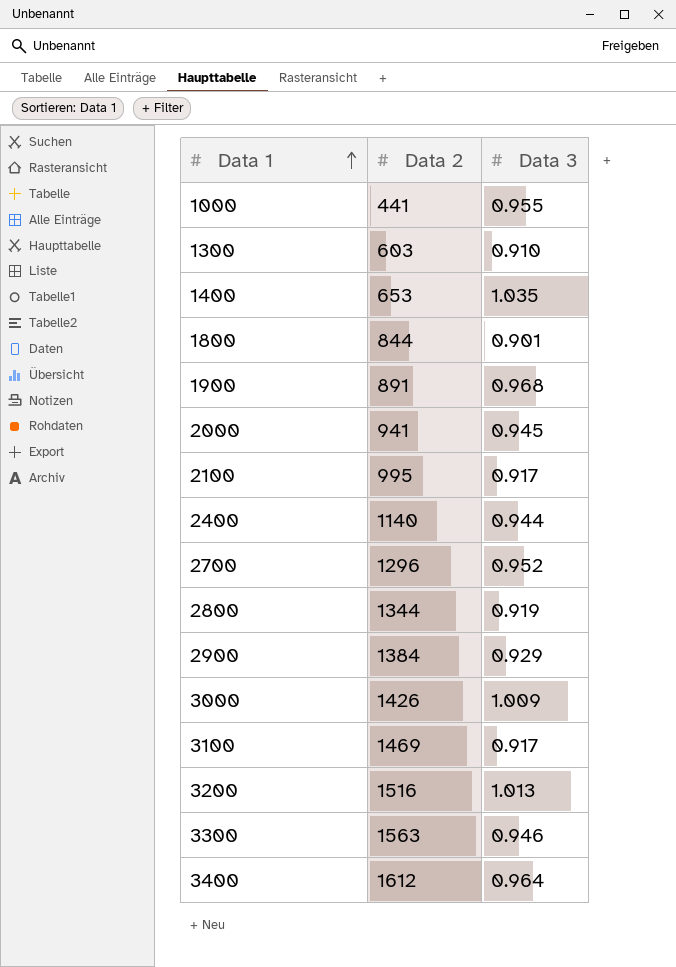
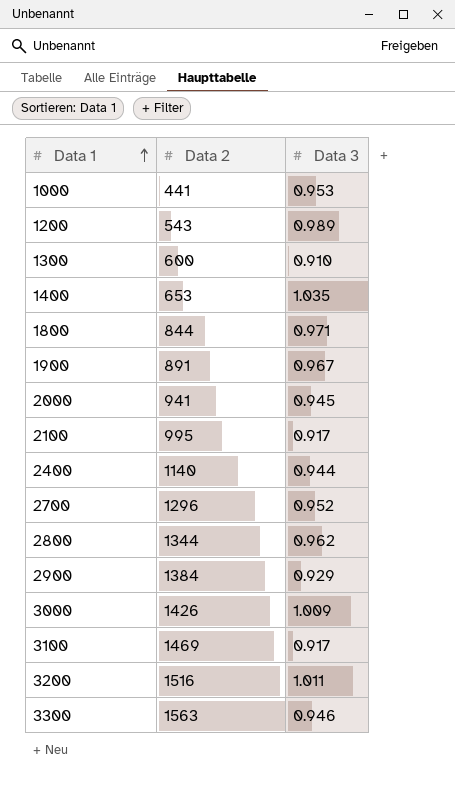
row 3400: 1612 | 0.964 -> none
1000 | Data 3: 0.955 -> 0.953
row 1200: none -> 543 | 0.989
1300 | Data 2: 603 -> 600
1800 | Data 3: 0.901 -> 0.971
1900 | Data 3: 0.968 -> 0.967
2800 | Data 3: 0.919 -> 0.962
3200 | Data 3: 1.013 -> 1.011

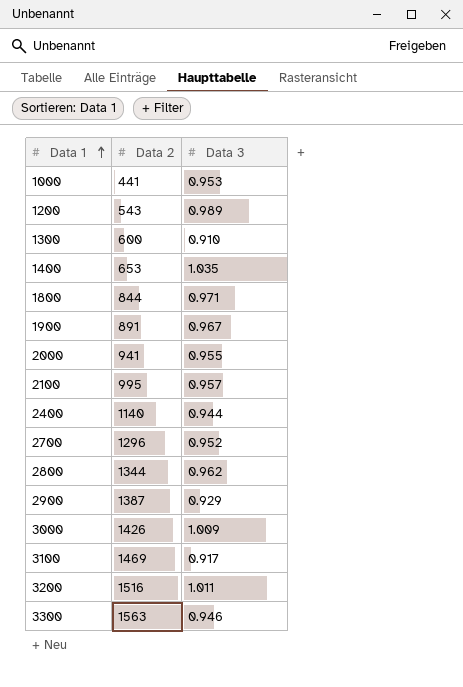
2000 | Data 3: 0.945 -> 0.955
2100 | Data 3: 0.917 -> 0.957
2900 | Data 2: 1384 -> 1387

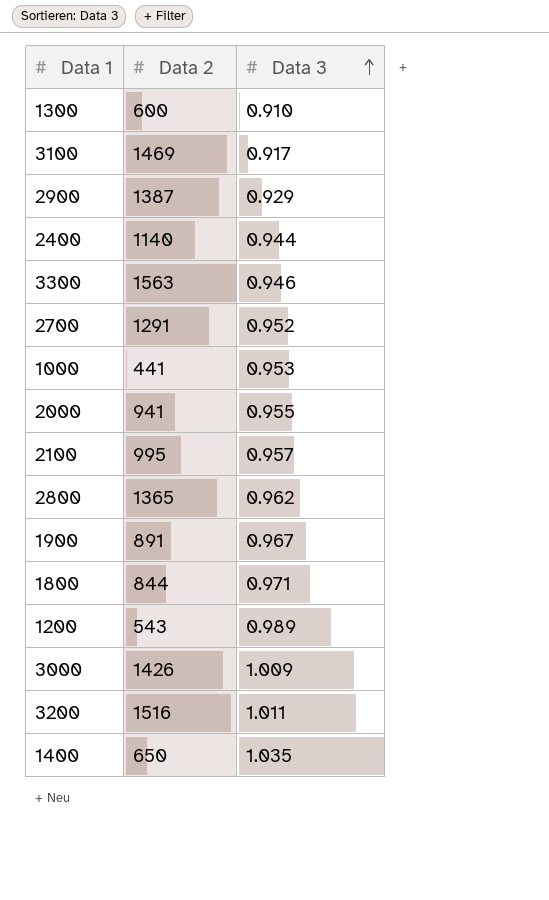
row order: Data 1 ascending -> Data 3 ascending
2700 | Data 2: 1296 -> 1291
2800 | Data 2: 1344 -> 1365
1400 | Data 2: 653 -> 650

